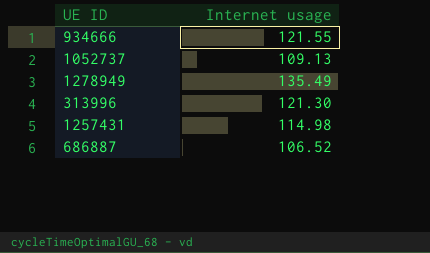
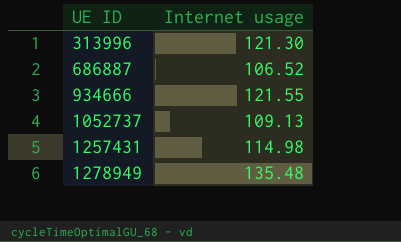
row order: none -> UE ID ascending
1278949 | Internet usage: 135.49 -> 135.48

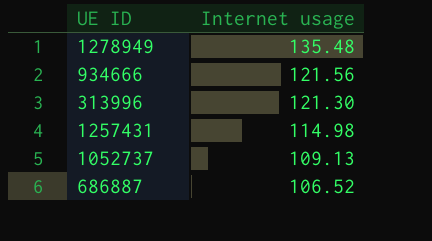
row order: UE ID ascending -> Internet usage descending
934666 | Internet usage: 121.55 -> 121.56

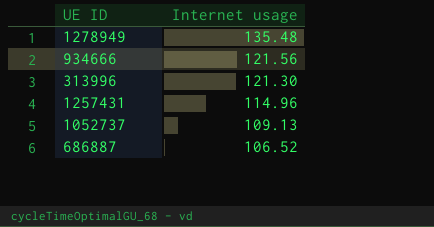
1257431 | Internet usage: 114.98 -> 114.96

